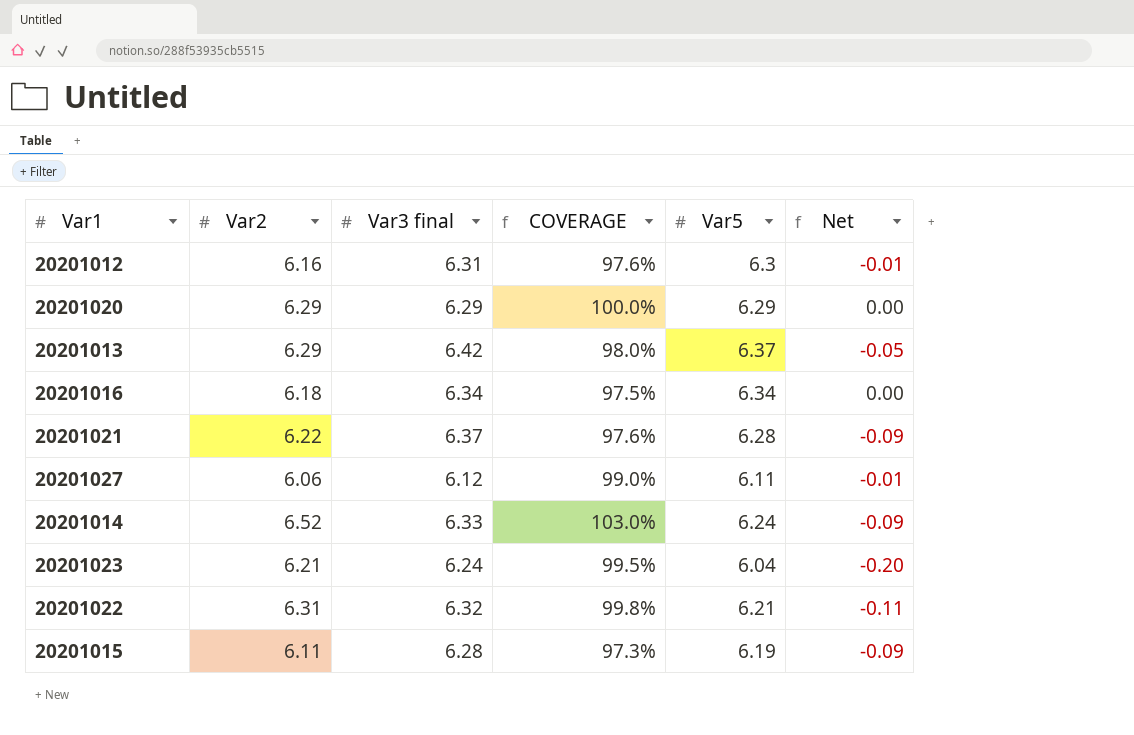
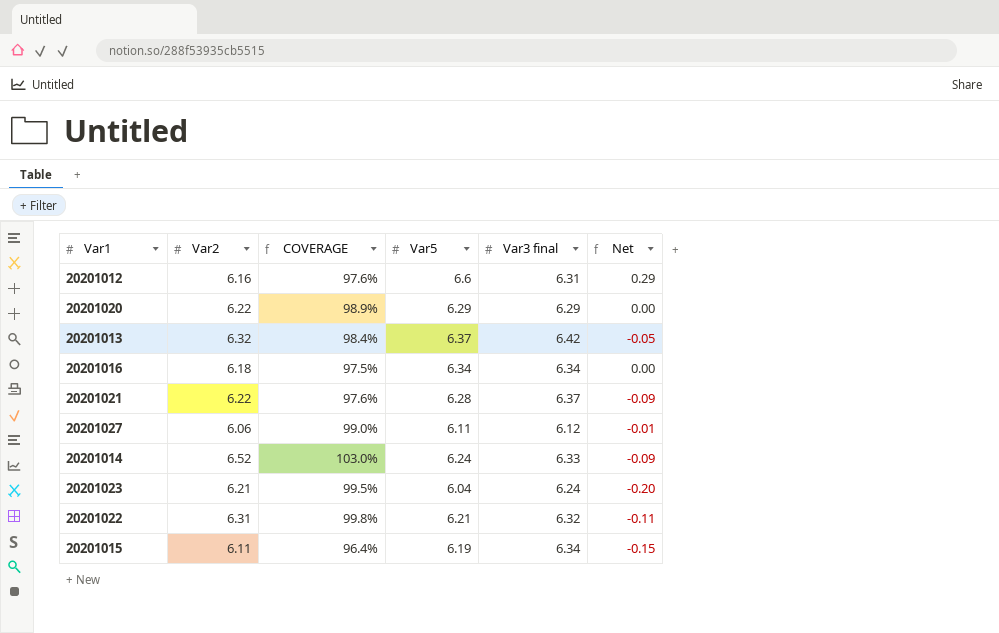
column Var3 final | position: 3 -> 5
20201012 | Var5: 6.3 -> 6.6
20201012 | Net: -0.01 -> 0.29
20201020 | Var2: 6.29 -> 6.22
20201020 | COVERAGE: 100.0% -> 98.9%
20201013 | Var2: 6.29 -> 6.32
20201013 | COVERAGE: 98.0% -> 98.4%
20201015 | COVERAGE: 97.3% -> 96.4%
20201015 | Var3 final: 6.28 -> 6.34
20201015 | Net: -0.09 -> -0.15

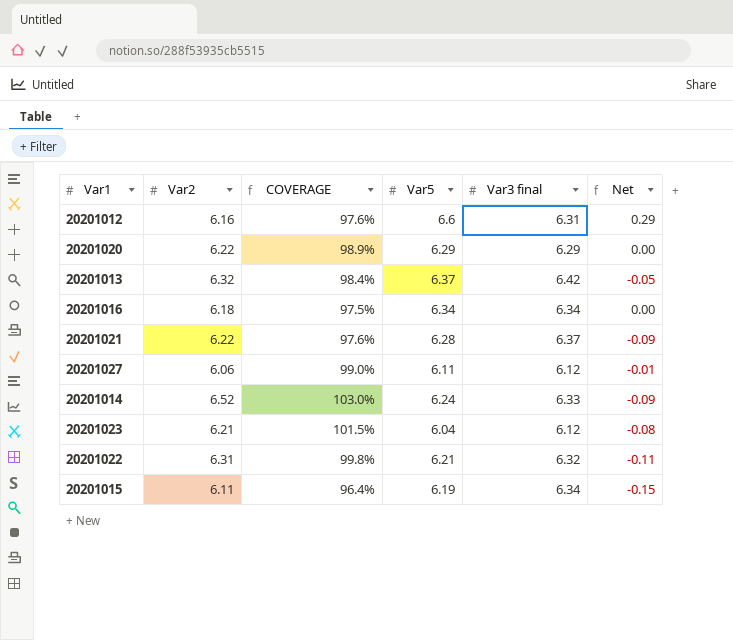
20201023 | COVERAGE: 99.5% -> 101.5%
20201023 | Var3 final: 6.24 -> 6.12
20201023 | Net: -0.20 -> -0.08

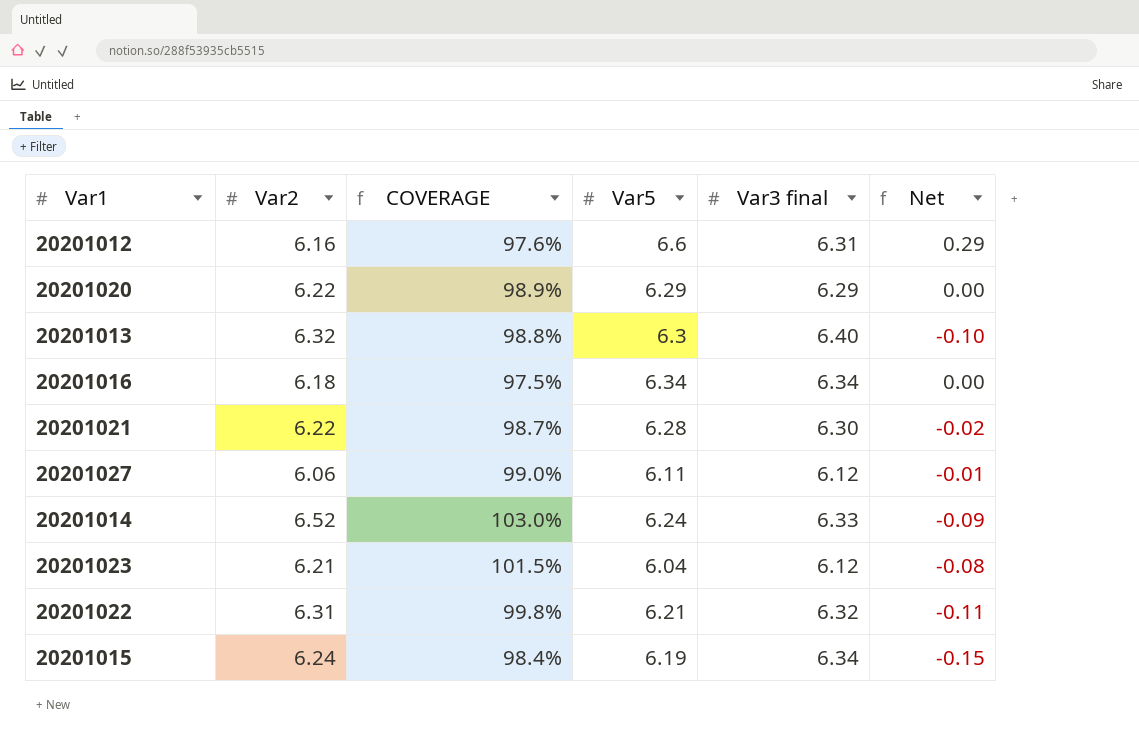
20201013 | COVERAGE: 98.4% -> 98.8%
20201013 | Var5: 6.37 -> 6.3
20201013 | Var3 final: 6.42 -> 6.40
20201013 | Net: -0.05 -> -0.10
20201021 | COVERAGE: 97.6% -> 98.7%
20201021 | Var3 final: 6.37 -> 6.30
20201021 | Net: -0.09 -> -0.02
20201015 | Var2: 6.11 -> 6.24
20201015 | COVERAGE: 96.4% -> 98.4%

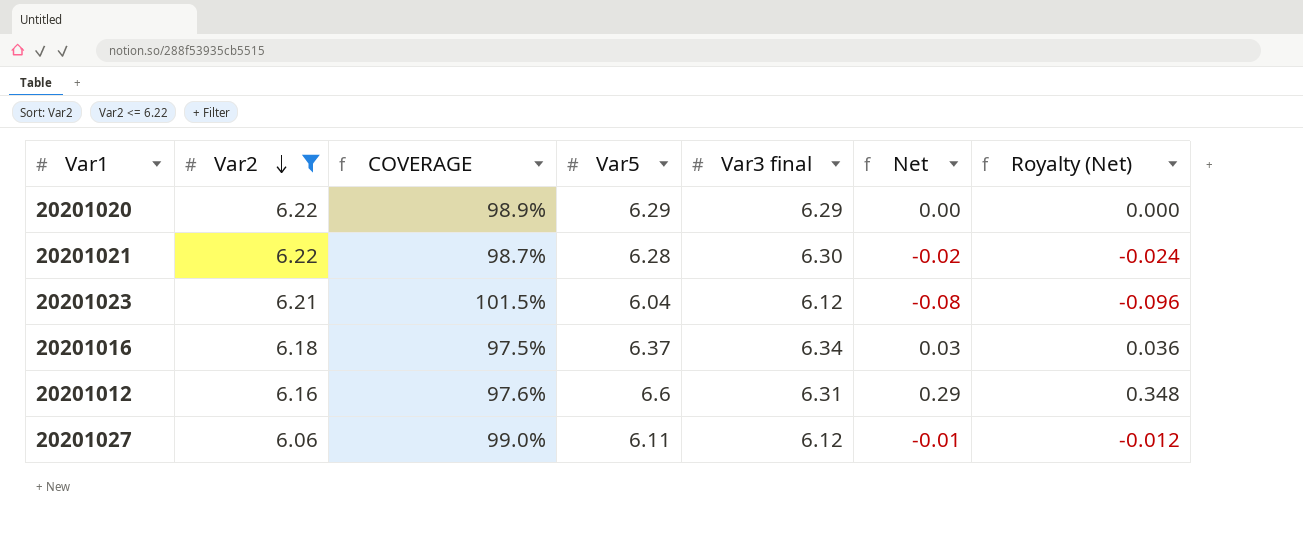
filter: none -> Var2 <= 6.22
row order: none -> Var2 descending
column Royalty (Net) | formula: none -> [Net] * 1.2
20201016 | Var5: 6.34 -> 6.37
20201016 | Net: 0.00 -> 0.03

